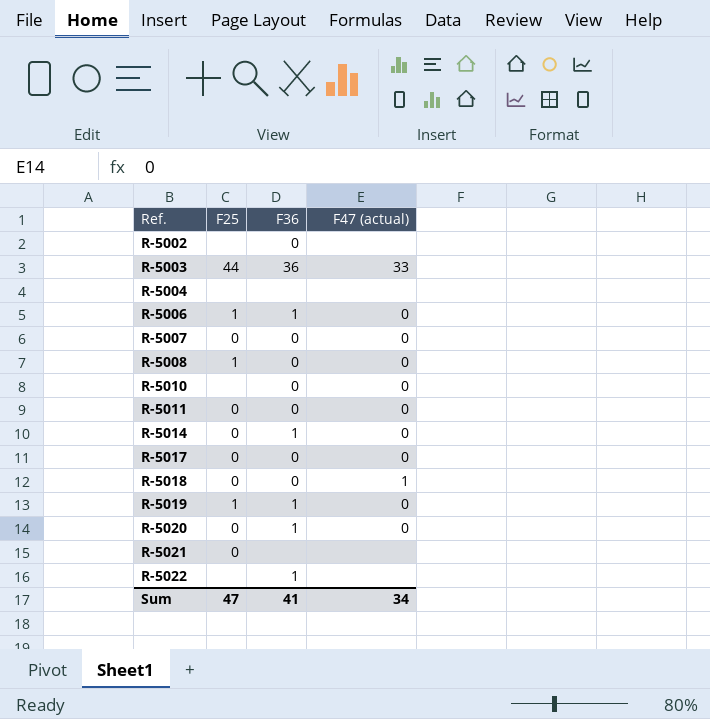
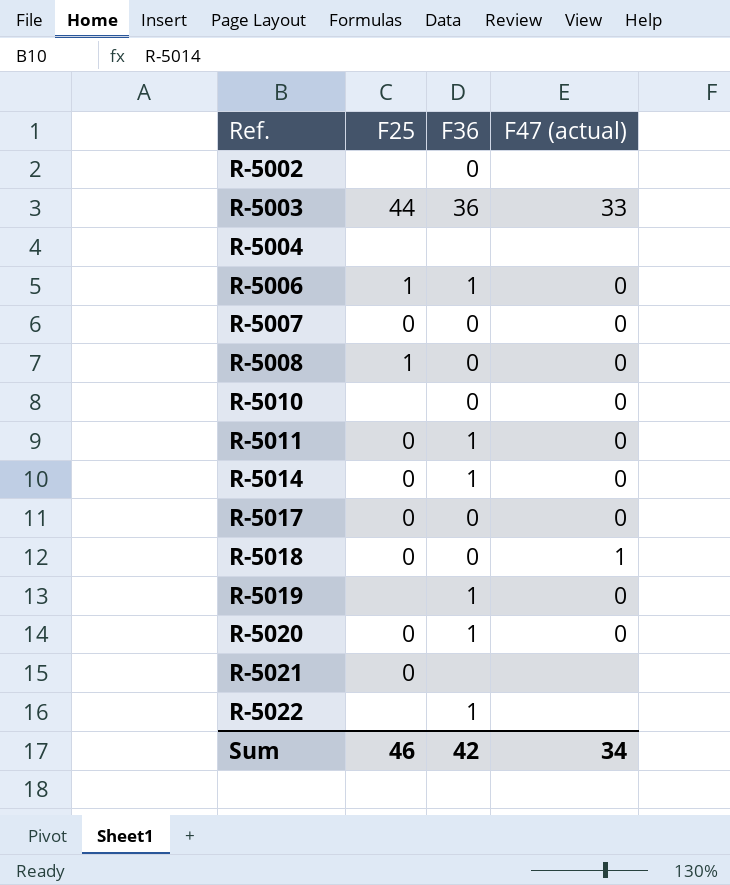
R-5011 | F36: 0 -> 1
R-5019 | F25: 1 -> none
Sum | F25: 47 -> 46
Sum | F36: 41 -> 42

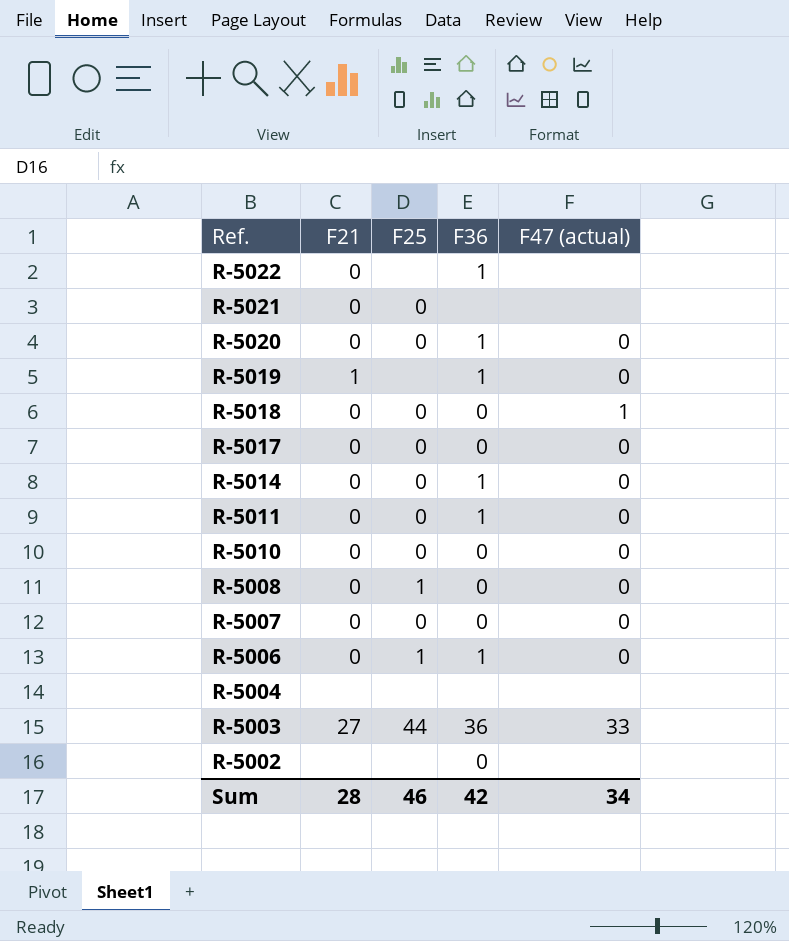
row order: Ref. ascending -> Ref. descending
column F21 | position: none -> 2
R-5010 | F25: none -> 0

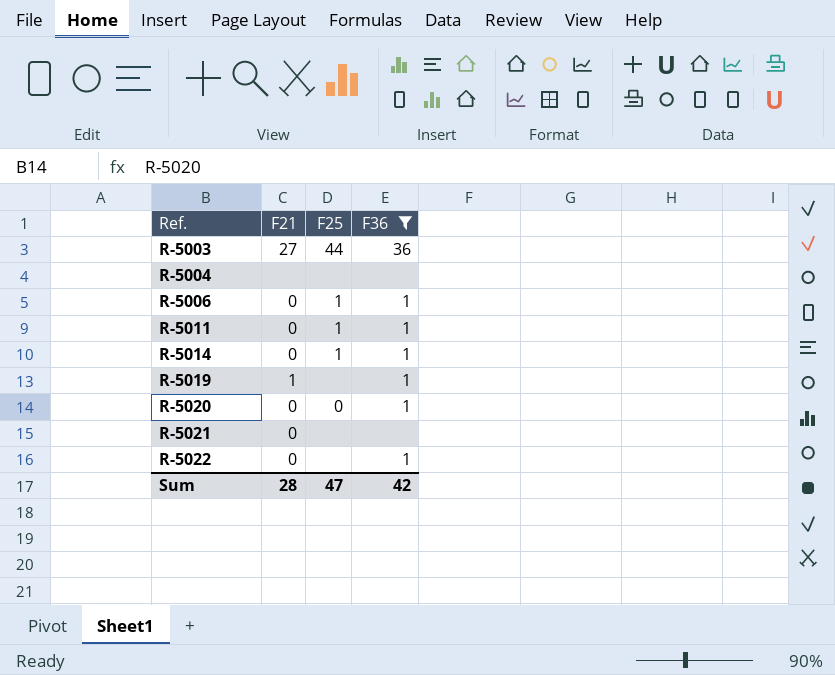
filter: none -> F36 != 0
row order: Ref. descending -> Ref. ascending
column F47 (actual) | position: 5 -> none
R-5011 | F25: 0 -> 1
R-5014 | F25: 0 -> 1
R-5021 | F25: 0 -> none
Sum | F25: 46 -> 47

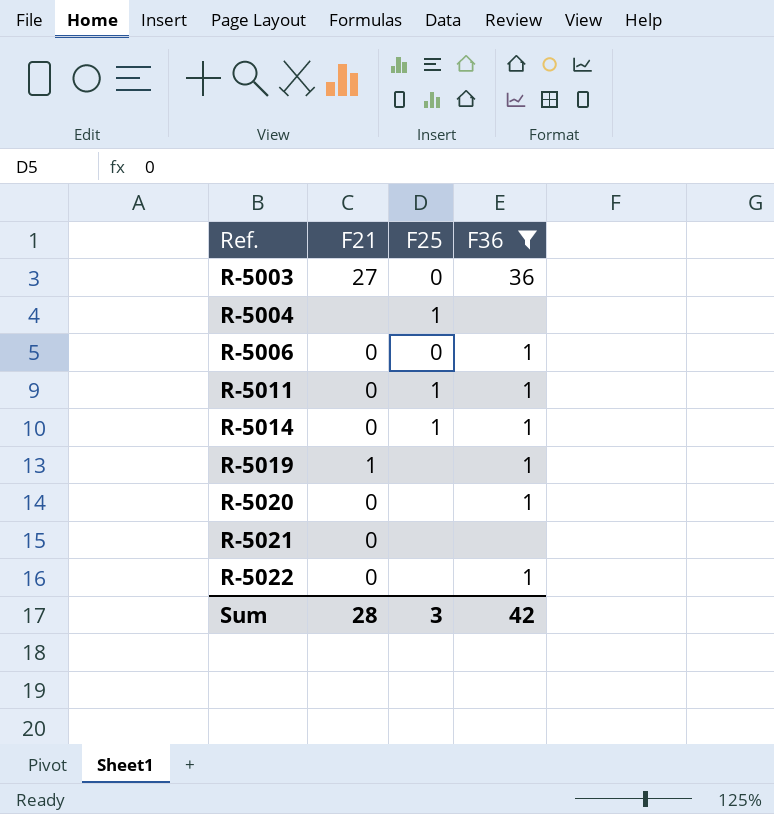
R-5003 | F25: 44 -> 0
R-5004 | F25: none -> 1
R-5006 | F25: 1 -> 0
R-5020 | F25: 0 -> none
Sum | F25: 47 -> 3

